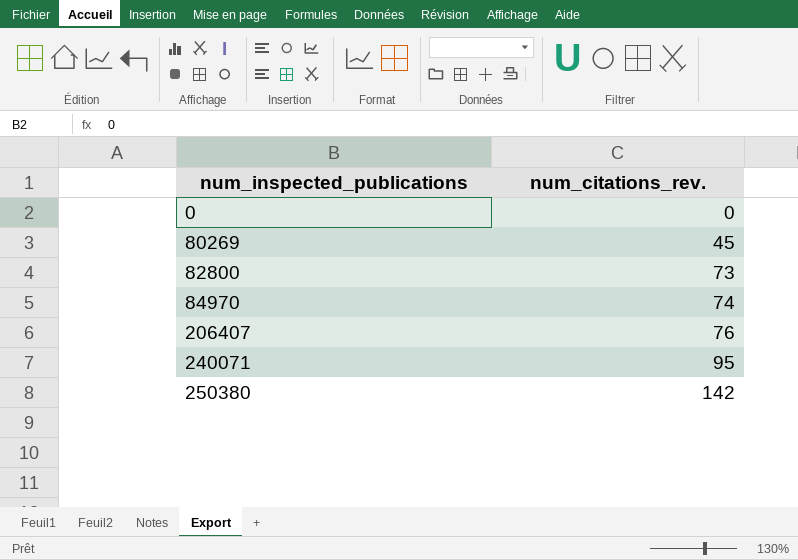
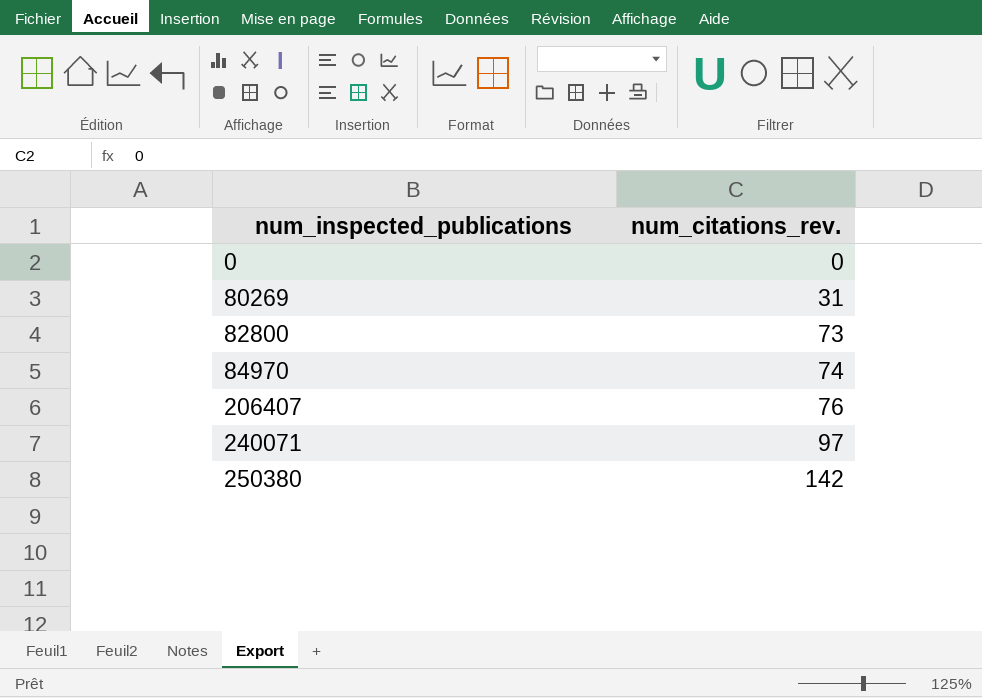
80269 | num_citations_rev.: 45 -> 31
240071 | num_citations_rev.: 95 -> 97

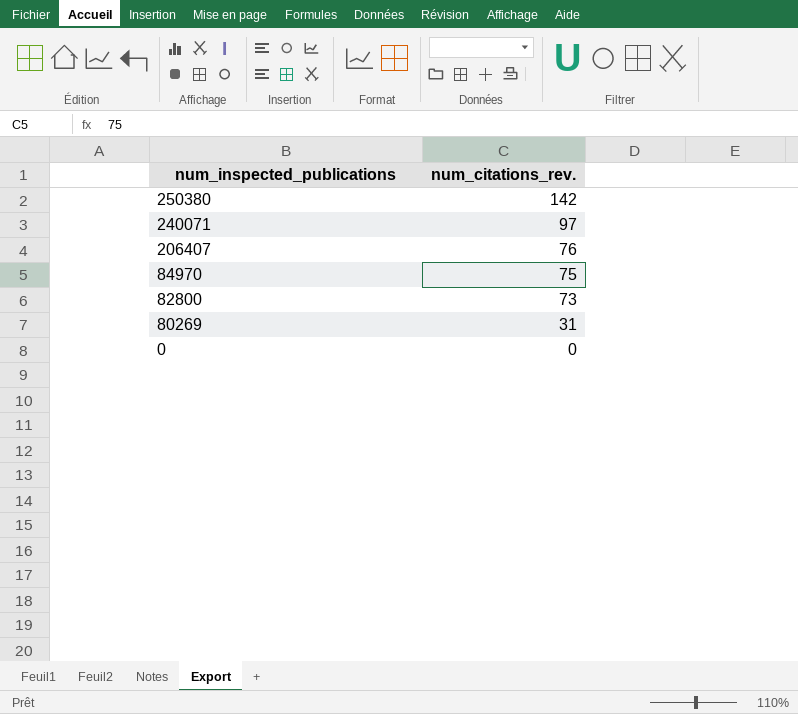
row order: num_inspected_publications ascending -> num_inspected_publications descending
84970 | num_citations_rev.: 74 -> 75

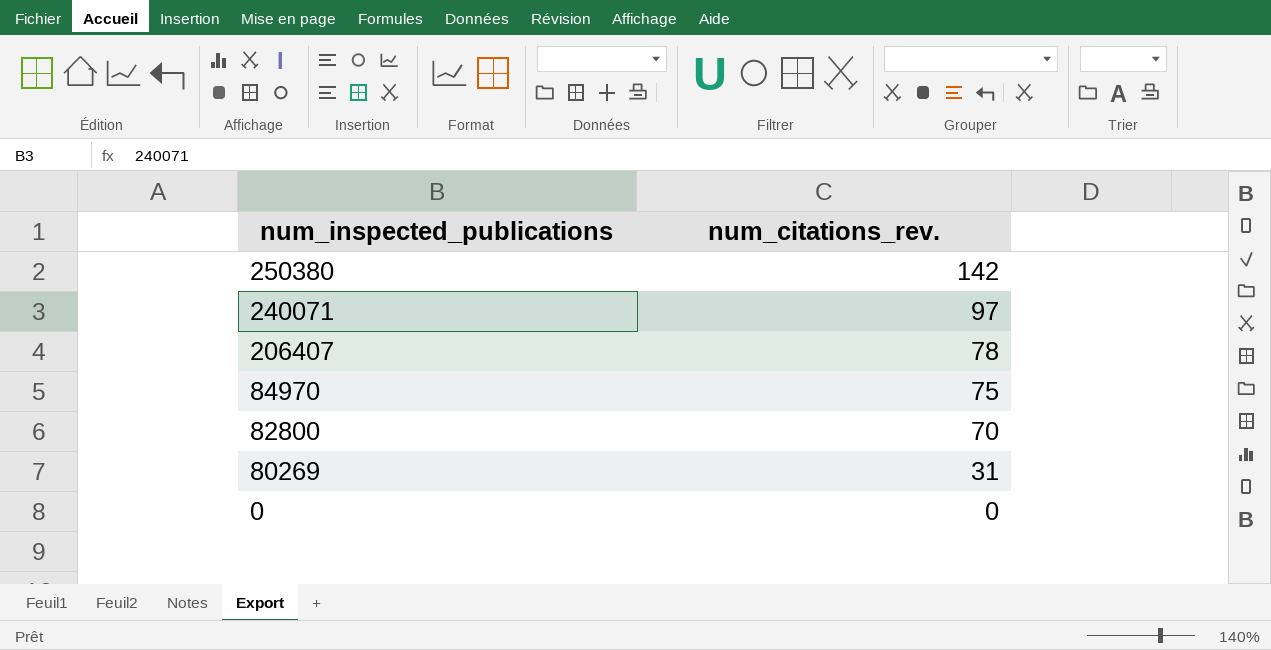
206407 | num_citations_rev.: 76 -> 78
82800 | num_citations_rev.: 73 -> 70

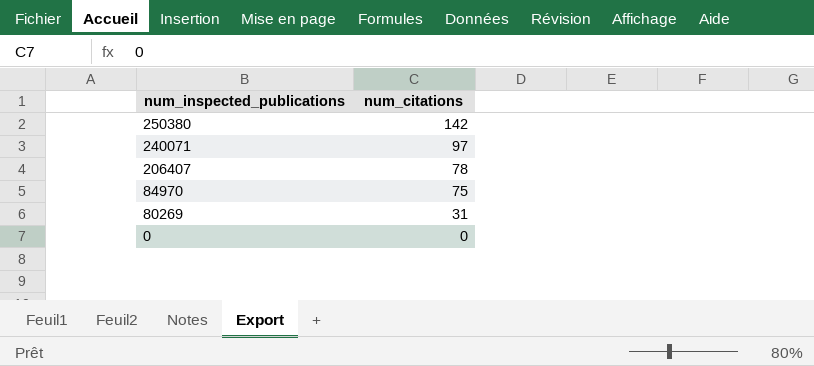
column name: num_citations_rev. -> num_citations
row 82800: 70 -> none

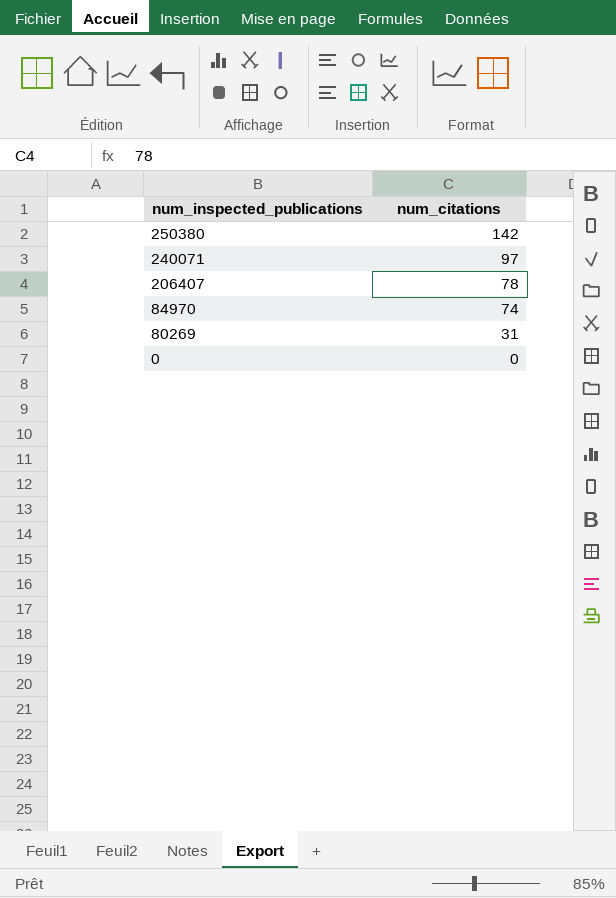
84970 | num_citations: 75 -> 74

